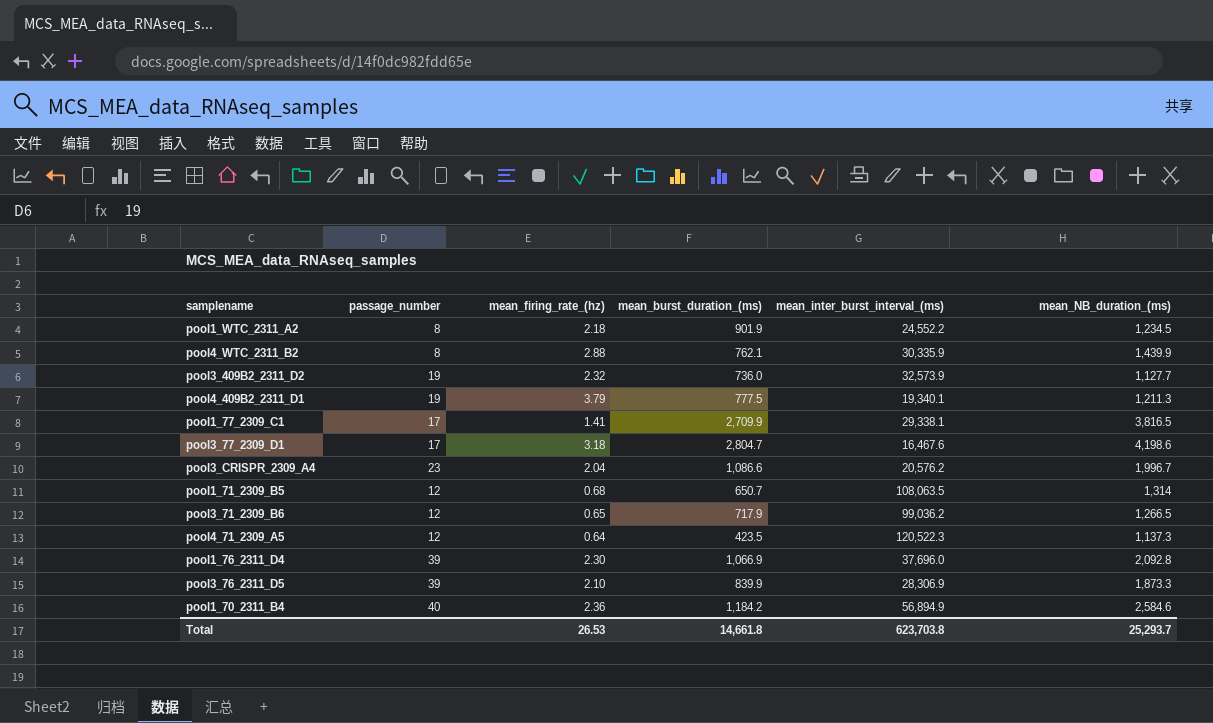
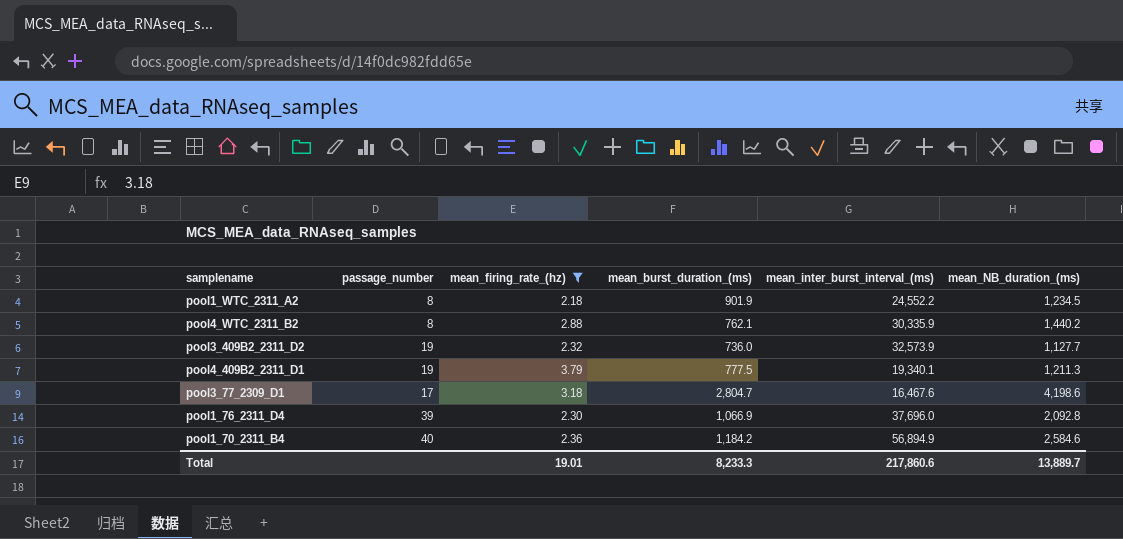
filter: none -> mean_firing_rate_(hz) >= 2.18
pool4_WTC_2311_B2 | mean_NB_duration_(ms): 1,439.9 -> 1,440.2
Total | mean_firing_rate_(hz): 26.53 -> 19.01
Total | mean_burst_duration_(ms): 14,661.8 -> 8,233.3
Total | mean_inter_burst_interval_(ms): 623,703.8 -> 217,860.6
Total | mean_NB_duration_(ms): 25,293.7 -> 13,889.7

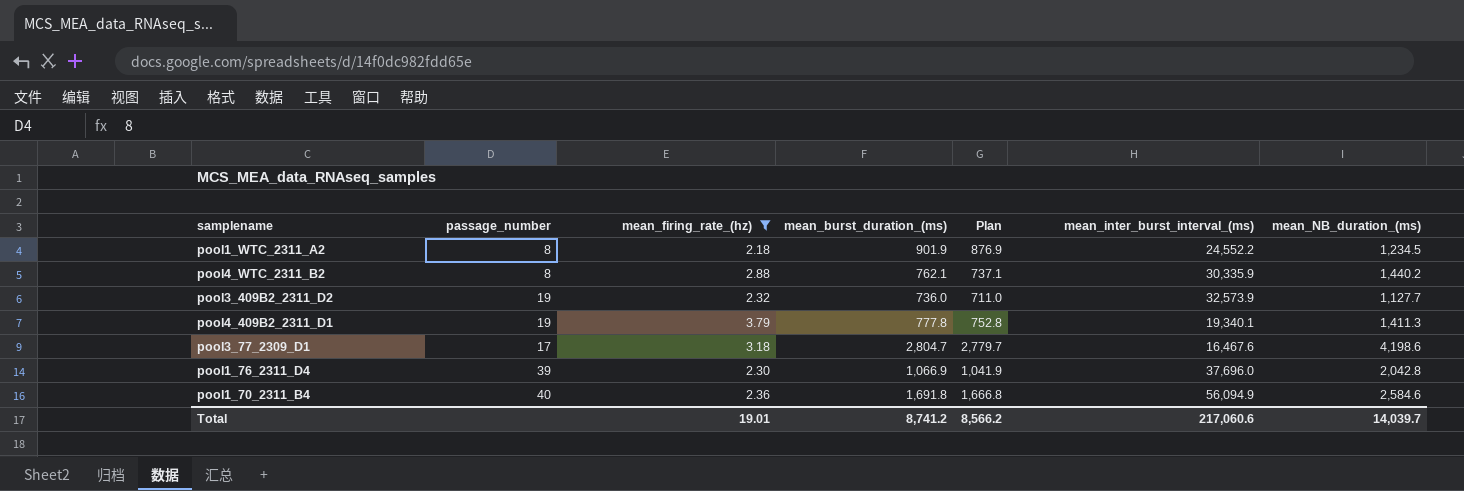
column Plan | formula: none -> [mean_burst_duration_(ms)] - 25
pool4_409B2_2311_D1 | mean_burst_duration_(ms): 777.5 -> 777.8
pool4_409B2_2311_D1 | mean_NB_duration_(ms): 1,211.3 -> 1,411.3
pool1_76_2311_D4 | mean_NB_duration_(ms): 2,092.8 -> 2,042.8
pool1_70_2311_B4 | mean_burst_duration_(ms): 1,184.2 -> 1,691.8
pool1_70_2311_B4 | mean_inter_burst_interval_(ms): 56,894.9 -> 56,094.9
Total | mean_burst_duration_(ms): 8,233.3 -> 8,741.2
Total | mean_inter_burst_interval_(ms): 217,860.6 -> 217,060.6
Total | mean_NB_duration_(ms): 13,889.7 -> 14,039.7

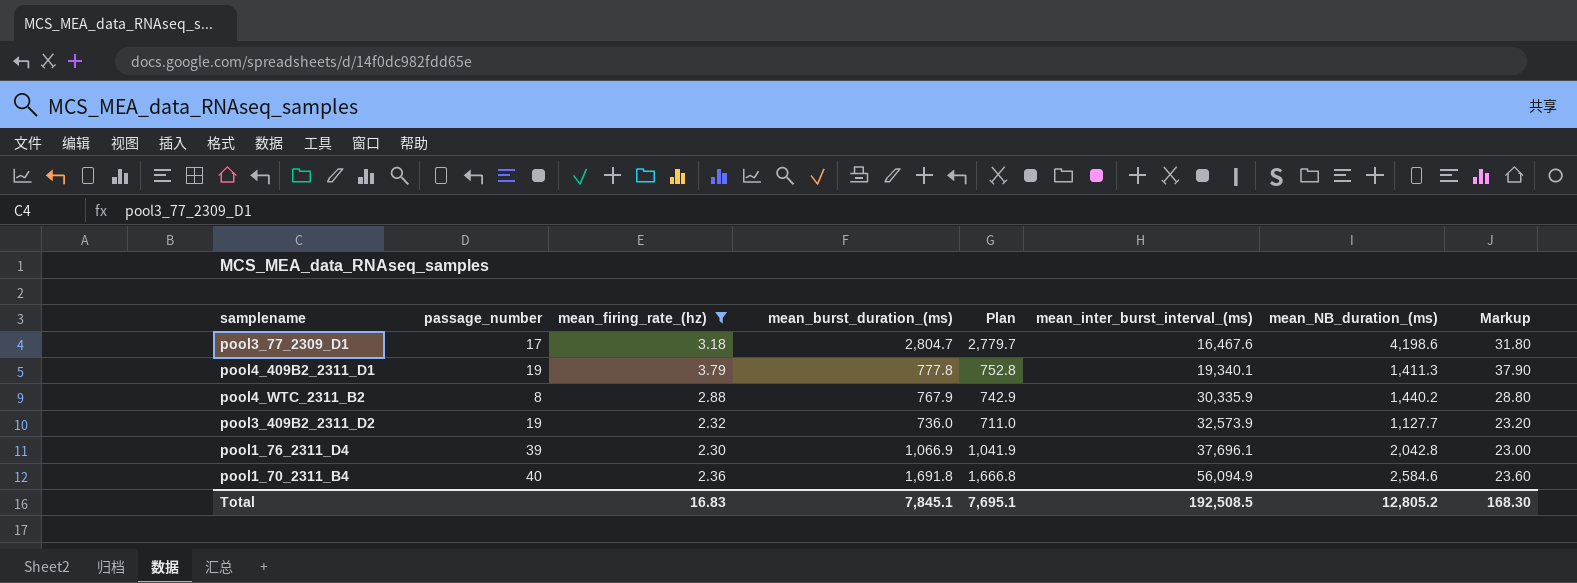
row order: none -> mean_inter_burst_interval_(ms) ascending
column Markup | formula: none -> [mean_firing_rate_(hz)] * 10
row pool1_WTC_2311_A2: 8 | 2.18 | 901.9 | 876.9 | 24,552.2 | 1,234.5 -> none
pool4_WTC_2311_B2 | mean_burst_duration_(ms): 762.1 -> 767.9
pool4_WTC_2311_B2 | Plan: 737.1 -> 742.9
pool1_76_2311_D4 | mean_inter_burst_interval_(ms): 37,696.0 -> 37,696.1
Total | mean_firing_rate_(hz): 19.01 -> 16.83
Total | mean_burst_duration_(ms): 8,741.2 -> 7,845.1
Total | Plan: 8,566.2 -> 7,695.1
Total | mean_inter_burst_interval_(ms): 217,060.6 -> 192,508.5
Total | mean_NB_duration_(ms): 14,039.7 -> 12,805.2

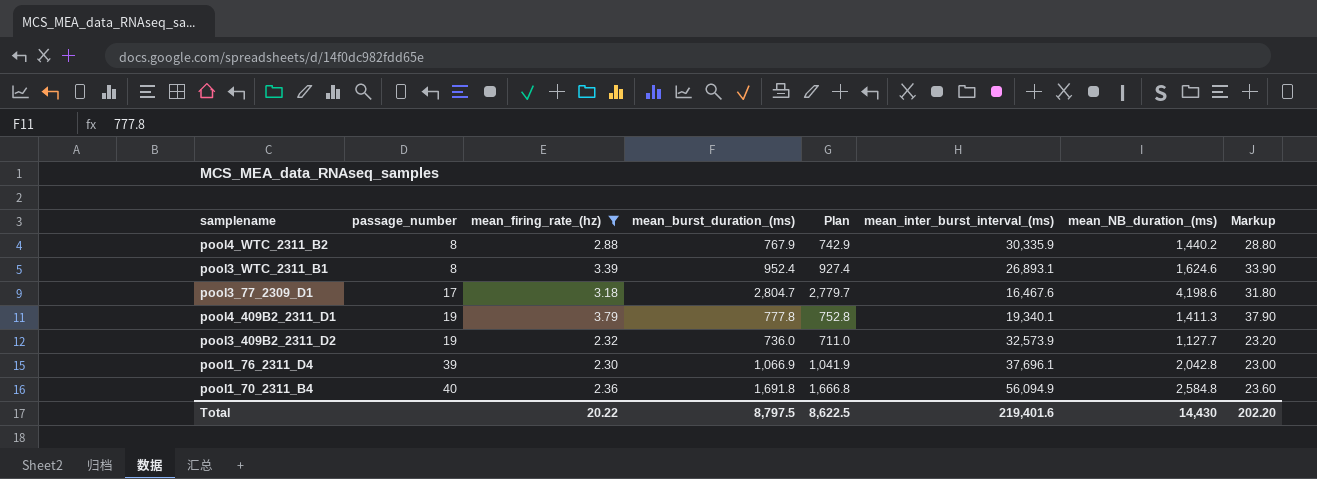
row order: mean_inter_burst_interval_(ms) ascending -> passage_number ascending
row pool3_WTC_2311_B1: none -> 8 | 3.39 | 952.4 | 927.4 | 26,893.1 | 1,624.6 | 33.90
pool1_70_2311_B4 | mean_NB_duration_(ms): 2,584.6 -> 2,584.8
Total | mean_firing_rate_(hz): 16.83 -> 20.22
Total | mean_burst_duration_(ms): 7,845.1 -> 8,797.5
Total | Plan: 7,695.1 -> 8,622.5
Total | mean_inter_burst_interval_(ms): 192,508.5 -> 219,401.6
Total | mean_NB_duration_(ms): 12,805.2 -> 14,430
Total | Markup: 168.30 -> 202.20

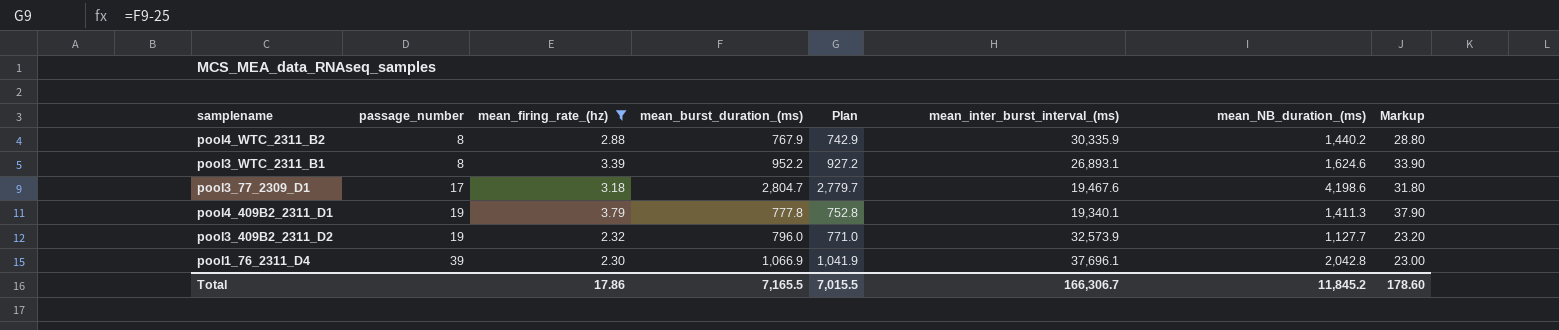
row pool1_70_2311_B4: 40 | 2.36 | 1,691.8 | 1,666.8 | 56,094.9 | 2,584.8 | 23.60 -> none
pool3_WTC_2311_B1 | mean_burst_duration_(ms): 952.4 -> 952.2
pool3_WTC_2311_B1 | Plan: 927.4 -> 927.2
pool3_77_2309_D1 | mean_inter_burst_interval_(ms): 16,467.6 -> 19,467.6
pool3_409B2_2311_D2 | mean_burst_duration_(ms): 736.0 -> 796.0
pool3_409B2_2311_D2 | Plan: 711.0 -> 771.0
Total | mean_firing_rate_(hz): 20.22 -> 17.86
Total | mean_burst_duration_(ms): 8,797.5 -> 7,165.5
Total | Plan: 8,622.5 -> 7,015.5
Total | mean_inter_burst_interval_(ms): 219,401.6 -> 166,306.7
Total | mean_NB_duration_(ms): 14,430 -> 11,845.2
Total | Markup: 202.20 -> 178.60

